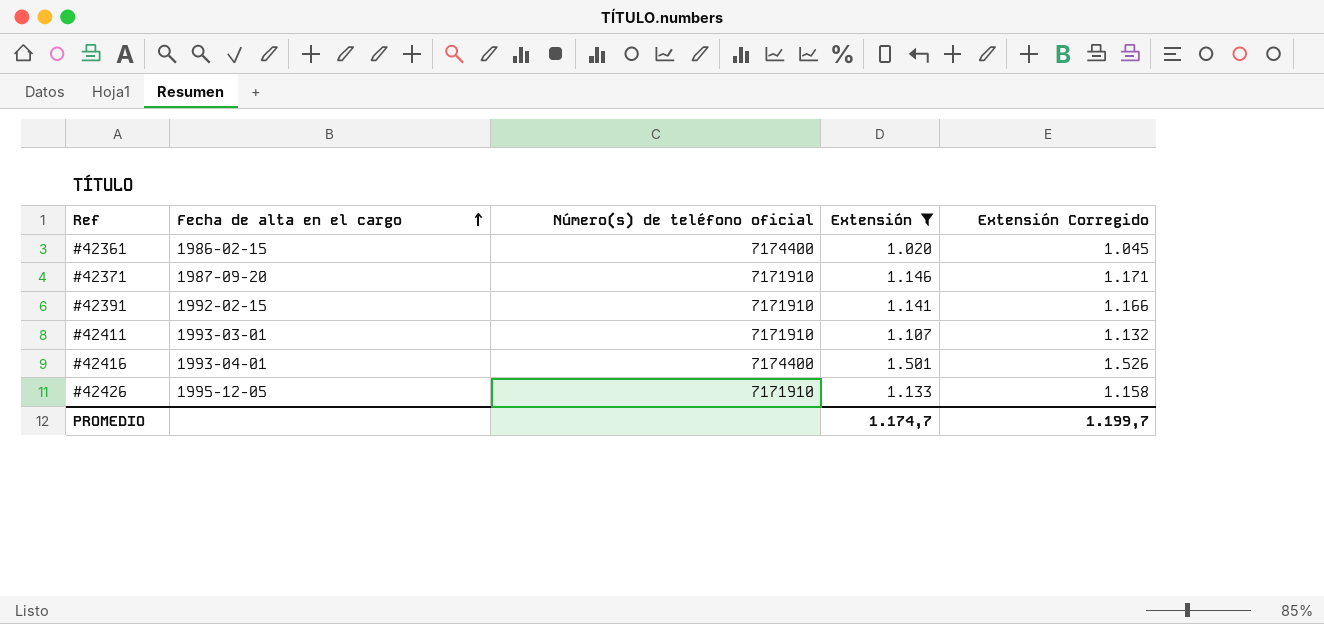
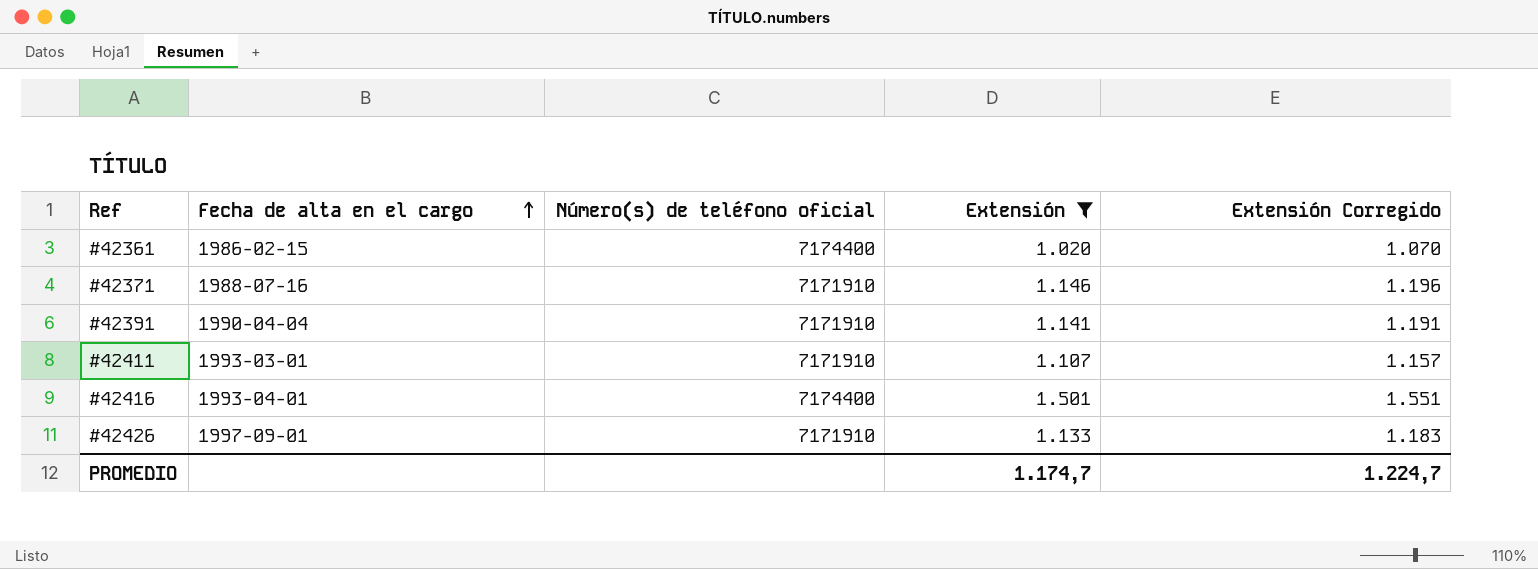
column Extensión Corregido | formula: [Extensión] + 25 -> [Extensión] + 50
#42371 | Fecha de alta en el cargo: 1987-09-20 -> 1988-07-16
#42391 | Fecha de alta en el cargo: 1992-02-15 -> 1990-04-04
#42426 | Fecha de alta en el cargo: 1995-12-05 -> 1997-09-01
PROMEDIO | Extensión Corregido: 1.199,7 -> 1.224,7

